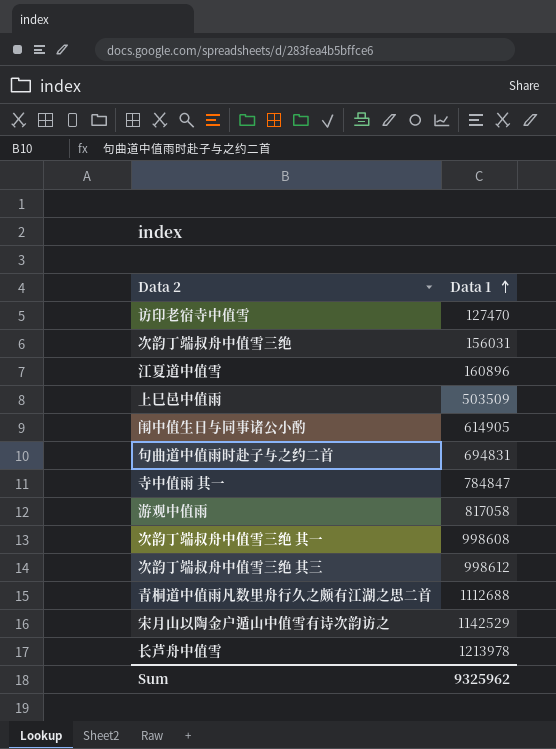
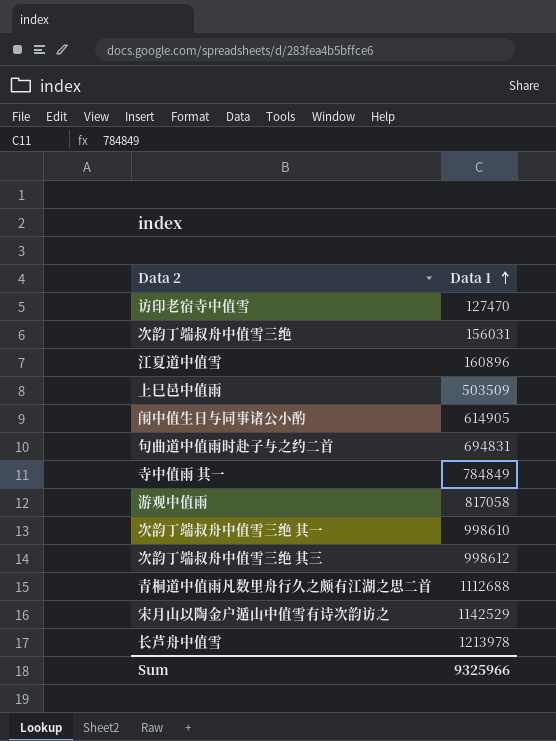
寺中值雨 其一 | Data 1: 784847 -> 784849
次韵丁端叔舟中值雪三绝 其一 | Data 1: 998608 -> 998610
Sum | Data 1: 9325962 -> 9325966

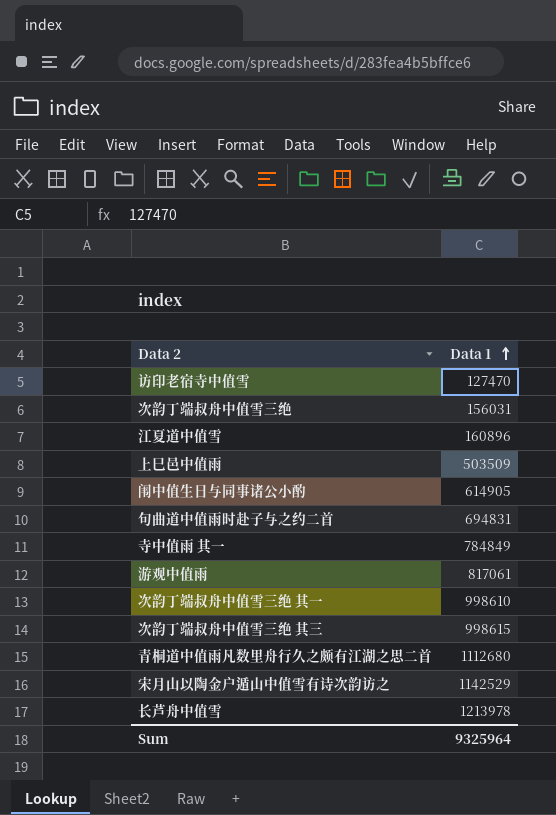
游观中值雨 | Data 1: 817058 -> 817061
次韵丁端叔舟中值雪三绝 其三 | Data 1: 998612 -> 998615
青桐道中值雨凡数里舟行久之颇有江湖之思二首 | Data 1: 1112688 -> 1112680
Sum | Data 1: 9325966 -> 9325964

